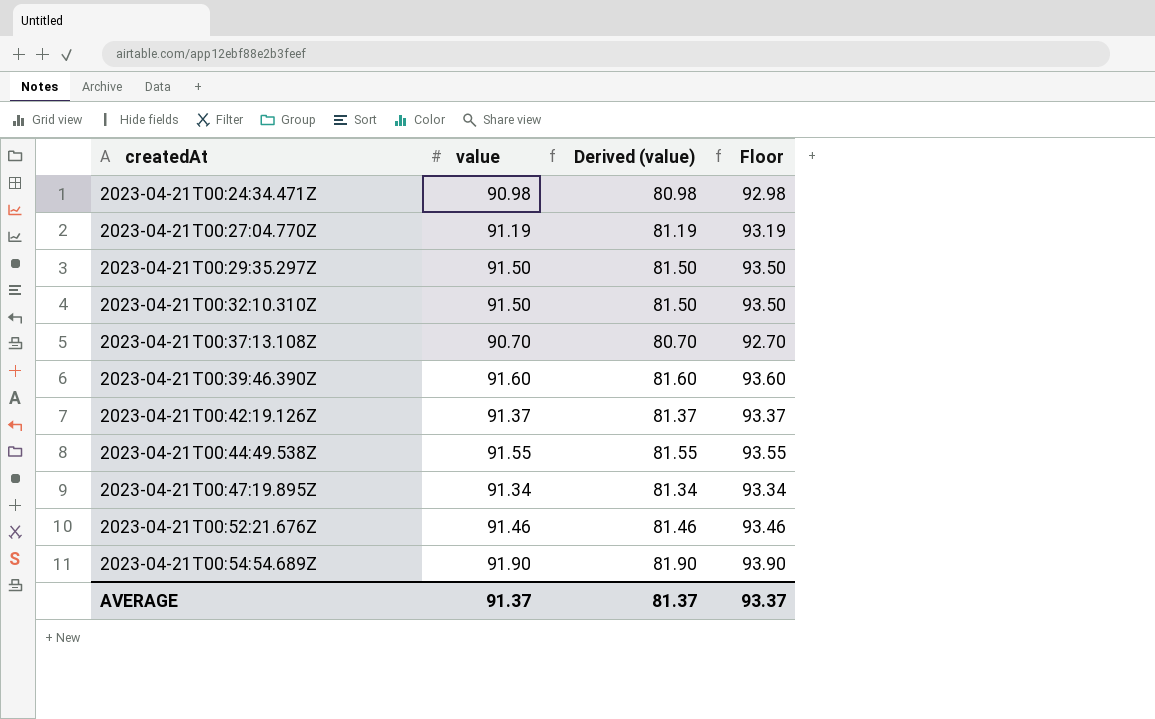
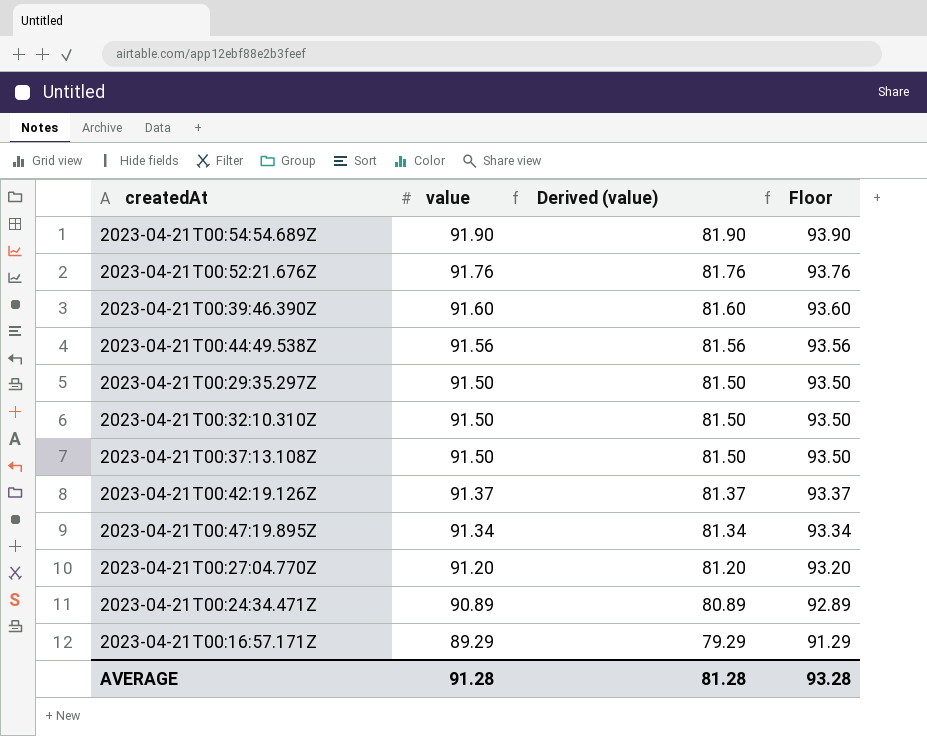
row order: createdAt ascending -> value descending
2023-04-21T00:52:21.676Z | value: 91.46 -> 91.76
2023-04-21T00:52:21.676Z | Derived (value): 81.46 -> 81.76
2023-04-21T00:52:21.676Z | Floor: 93.46 -> 93.76
2023-04-21T00:44:49.538Z | value: 91.55 -> 91.56
2023-04-21T00:44:49.538Z | Derived (value): 81.55 -> 81.56
2023-04-21T00:44:49.538Z | Floor: 93.55 -> 93.56
2023-04-21T00:37:13.108Z | value: 90.70 -> 91.50
2023-04-21T00:37:13.108Z | Derived (value): 80.70 -> 81.50
2023-04-21T00:37:13.108Z | Floor: 92.70 -> 93.50
2023-04-21T00:27:04.770Z | value: 91.19 -> 91.20
2023-04-21T00:27:04.770Z | Derived (value): 81.19 -> 81.20
2023-04-21T00:27:04.770Z | Floor: 93.19 -> 93.20
2023-04-21T00:24:34.471Z | value: 90.98 -> 90.89
2023-04-21T00:24:34.471Z | Derived (value): 80.98 -> 80.89
2023-04-21T00:24:34.471Z | Floor: 92.98 -> 92.89
row 2023-04-21T00:16:57.171Z: none -> 89.29 | 79.29 | 91.29
AVERAGE | value: 91.37 -> 91.28
AVERAGE | Derived (value): 81.37 -> 81.28
AVERAGE | Floor: 93.37 -> 93.28

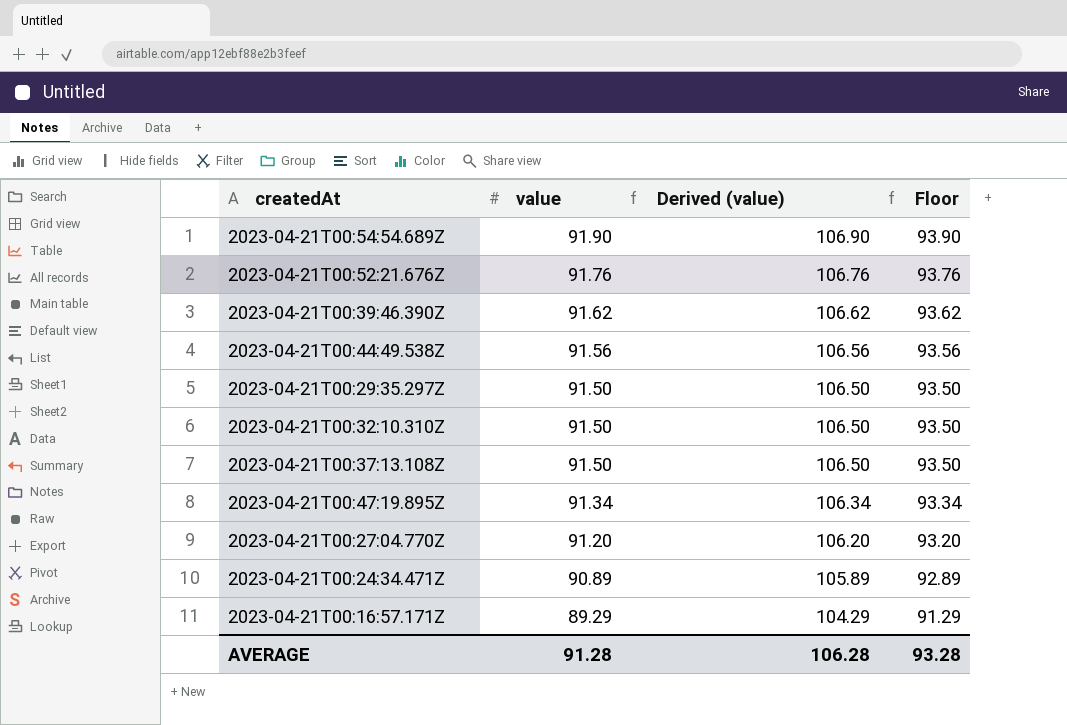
column Derived (value) | formula: [value] - 10 -> [value] + 15
row 2023-04-21T00:42:19.126Z: 91.37 | 81.37 | 93.37 -> none
2023-04-21T00:39:46.390Z | value: 91.60 -> 91.62
2023-04-21T00:39:46.390Z | Floor: 93.60 -> 93.62
AVERAGE | Derived (value): 81.28 -> 106.28

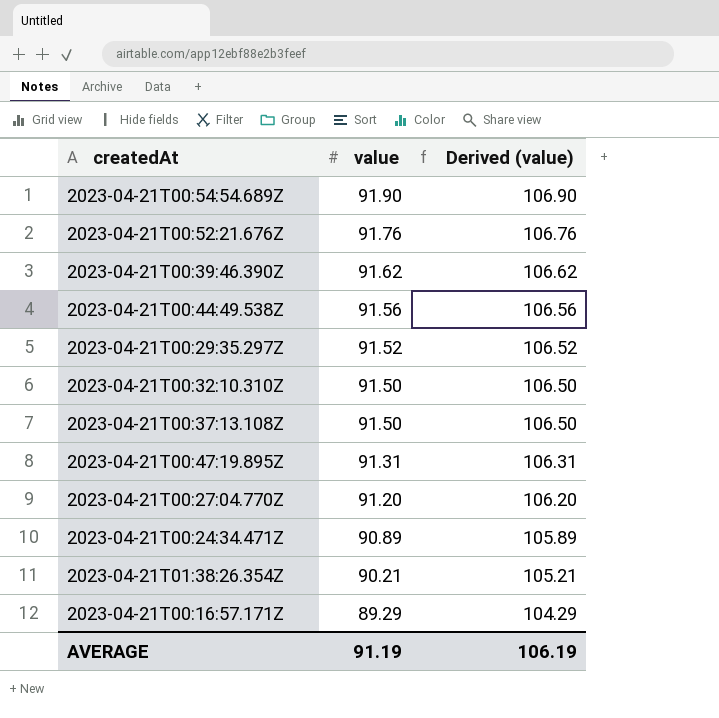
column Floor | formula: [value] + 2 -> none
2023-04-21T00:29:35.297Z | value: 91.50 -> 91.52
2023-04-21T00:29:35.297Z | Derived (value): 106.50 -> 106.52
2023-04-21T00:47:19.895Z | value: 91.34 -> 91.31
2023-04-21T00:47:19.895Z | Derived (value): 106.34 -> 106.31
row 2023-04-21T01:38:26.354Z: none -> 90.21 | 105.21
AVERAGE | value: 91.28 -> 91.19
AVERAGE | Derived (value): 106.28 -> 106.19

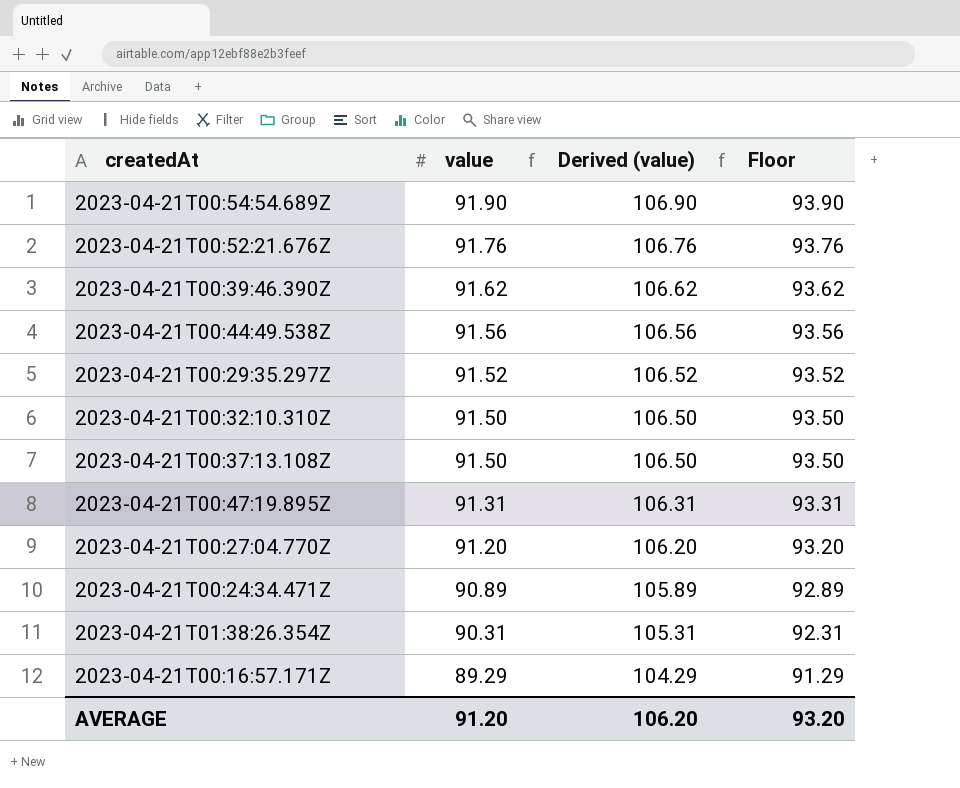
column Floor | formula: none -> [value] + 2
2023-04-21T01:38:26.354Z | value: 90.21 -> 90.31
2023-04-21T01:38:26.354Z | Derived (value): 105.21 -> 105.31
AVERAGE | value: 91.19 -> 91.20
AVERAGE | Derived (value): 106.19 -> 106.20

